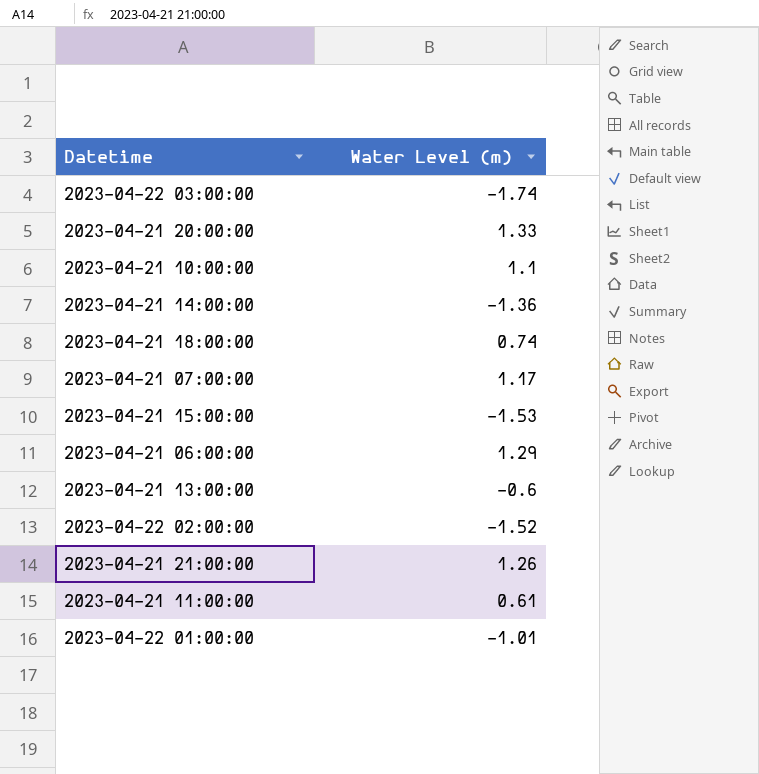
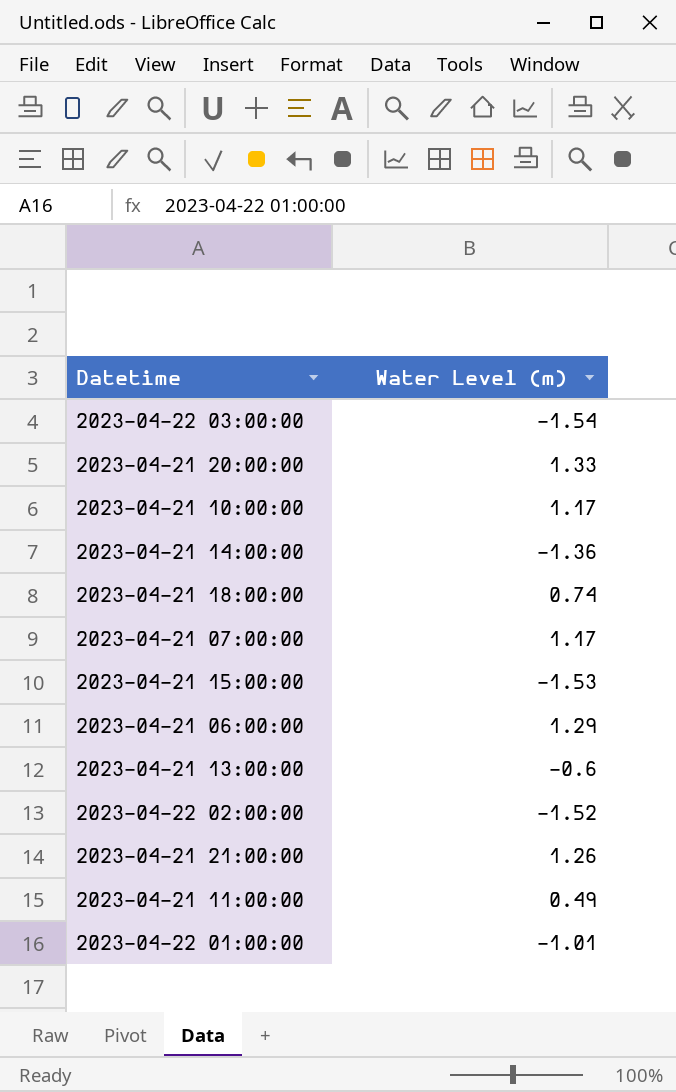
2023-04-22 03:00:00 | Water Level (m): -1.74 -> -1.54
2023-04-21 10:00:00 | Water Level (m): 1.1 -> 1.17
2023-04-21 11:00:00 | Water Level (m): 0.61 -> 0.49

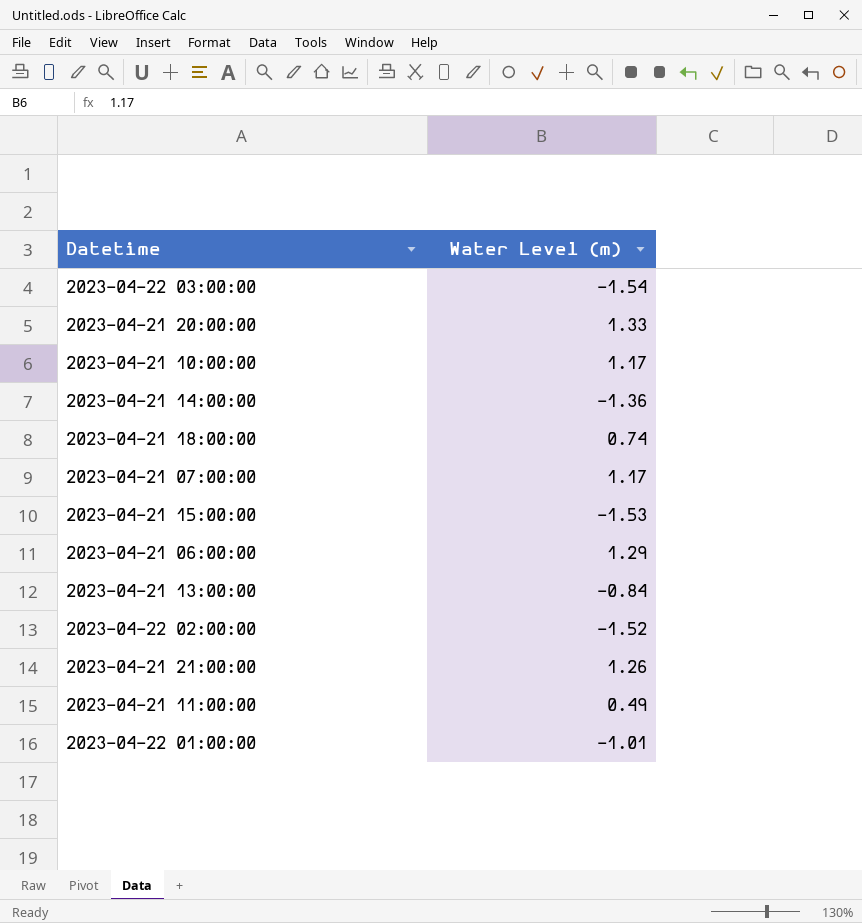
2023-04-21 13:00:00 | Water Level (m): -0.6 -> -0.84

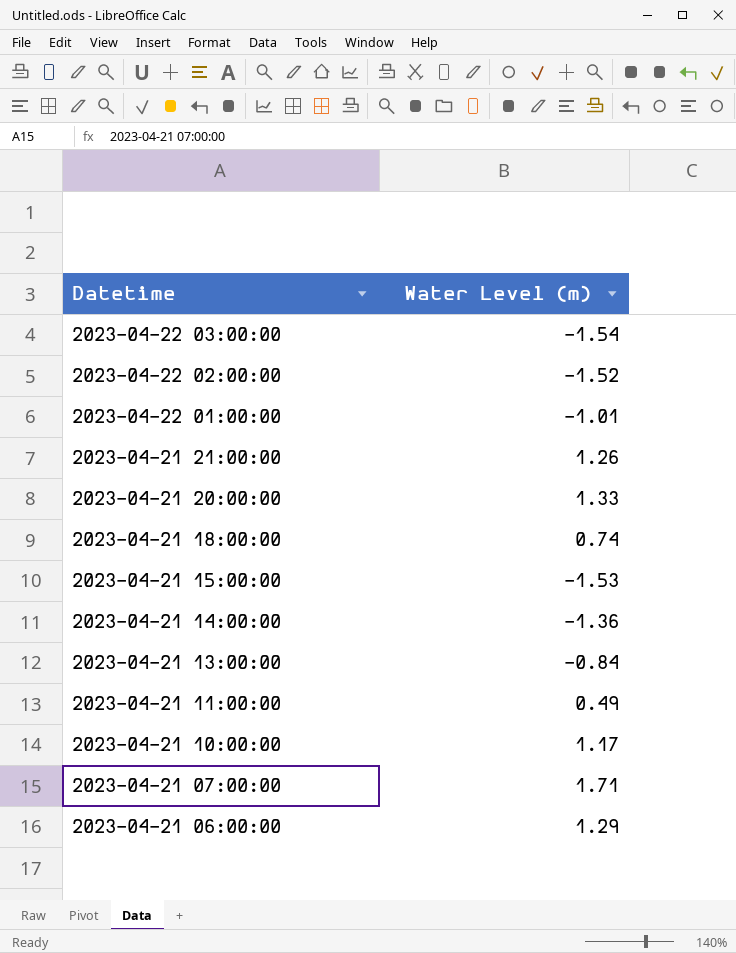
row order: none -> Datetime descending
2023-04-21 07:00:00 | Water Level (m): 1.17 -> 1.71

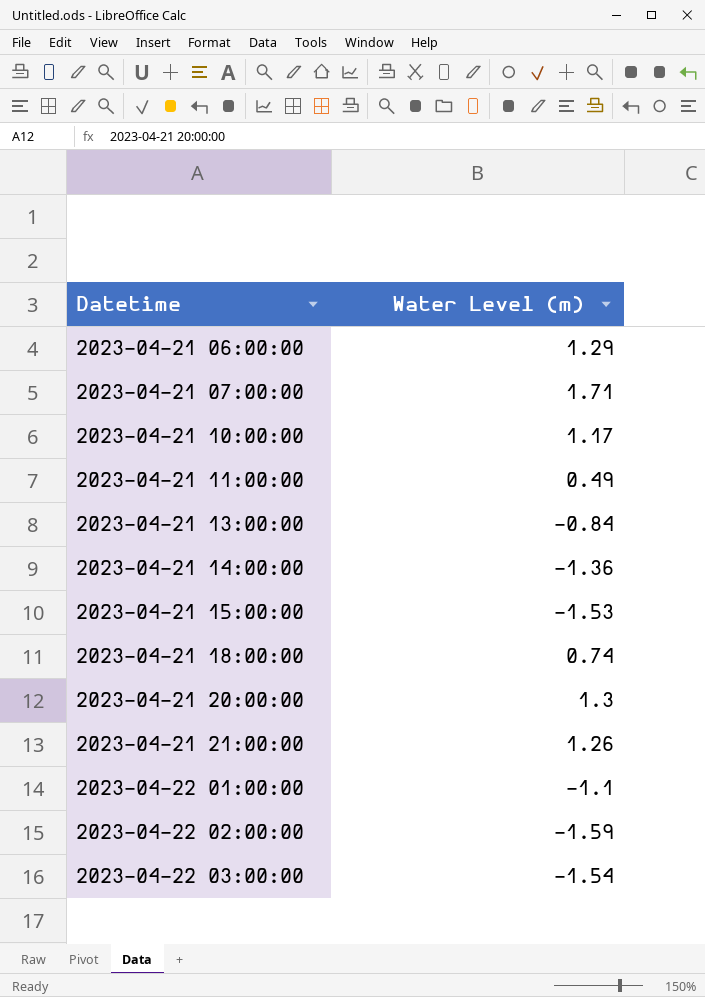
row order: Datetime descending -> Datetime ascending
2023-04-21 20:00:00 | Water Level (m): 1.33 -> 1.3
2023-04-22 01:00:00 | Water Level (m): -1.01 -> -1.1
2023-04-22 02:00:00 | Water Level (m): -1.52 -> -1.59

